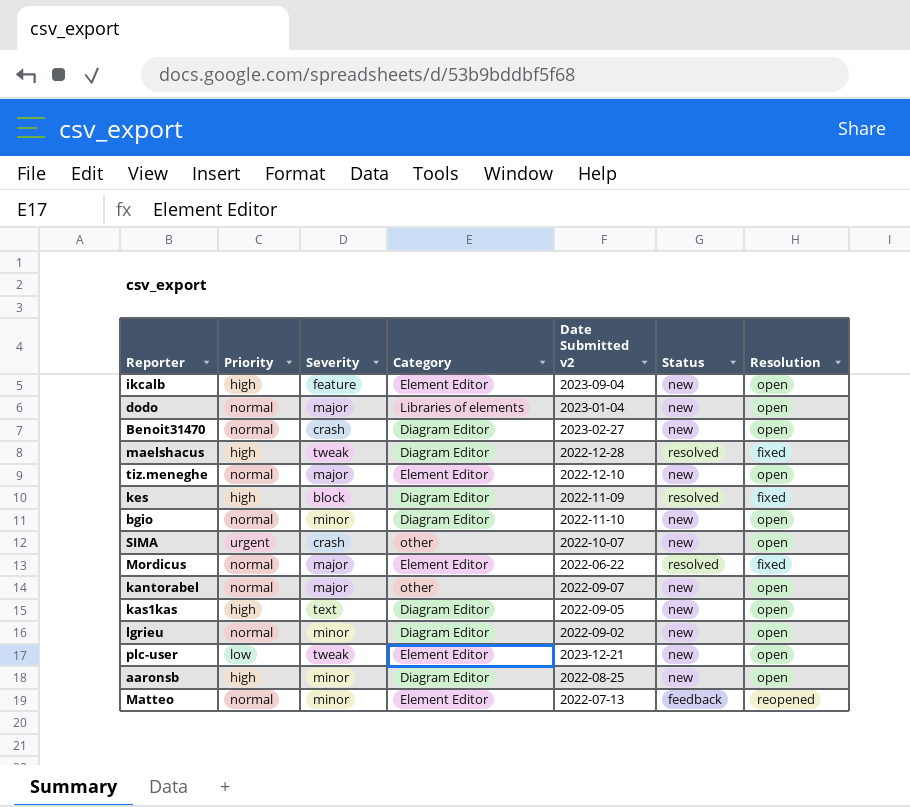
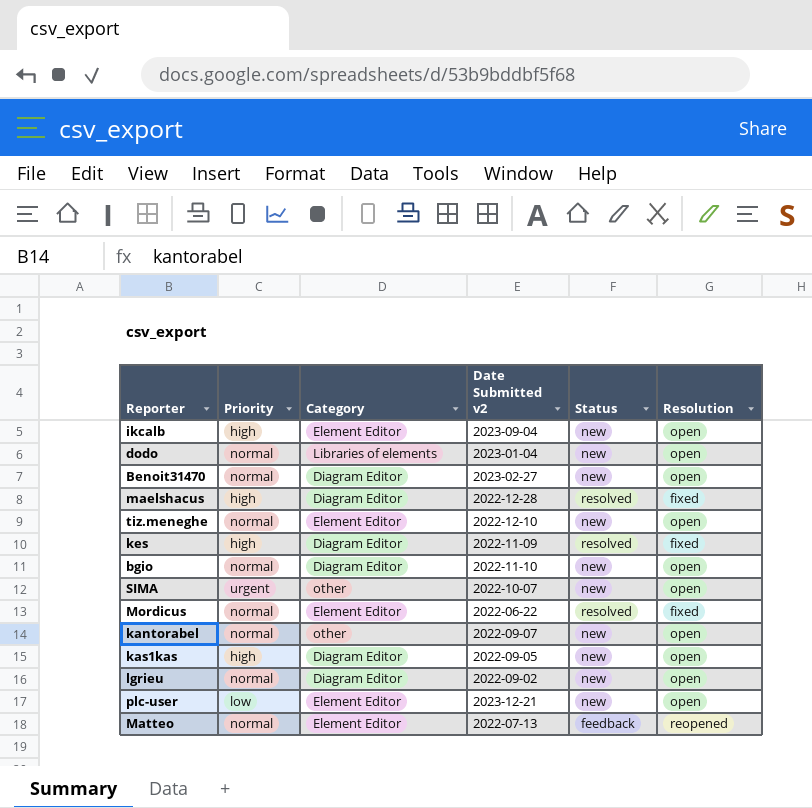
column Severity | position: 3 -> none
row aaronsb: high | minor | Diagram Editor | 2022-08-25 | new | open -> none

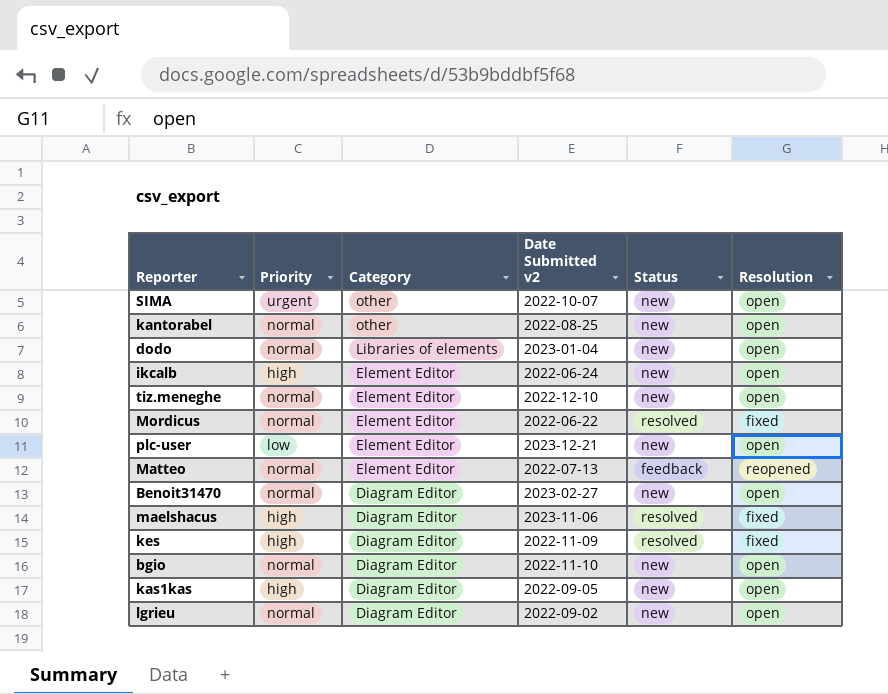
row order: none -> Category descending
kantorabel | Date Submitted v2: 2022-09-07 -> 2022-08-25
ikcalb | Date Submitted v2: 2023-09-04 -> 2022-06-24
maelshacus | Date Submitted v2: 2022-12-28 -> 2023-11-06

